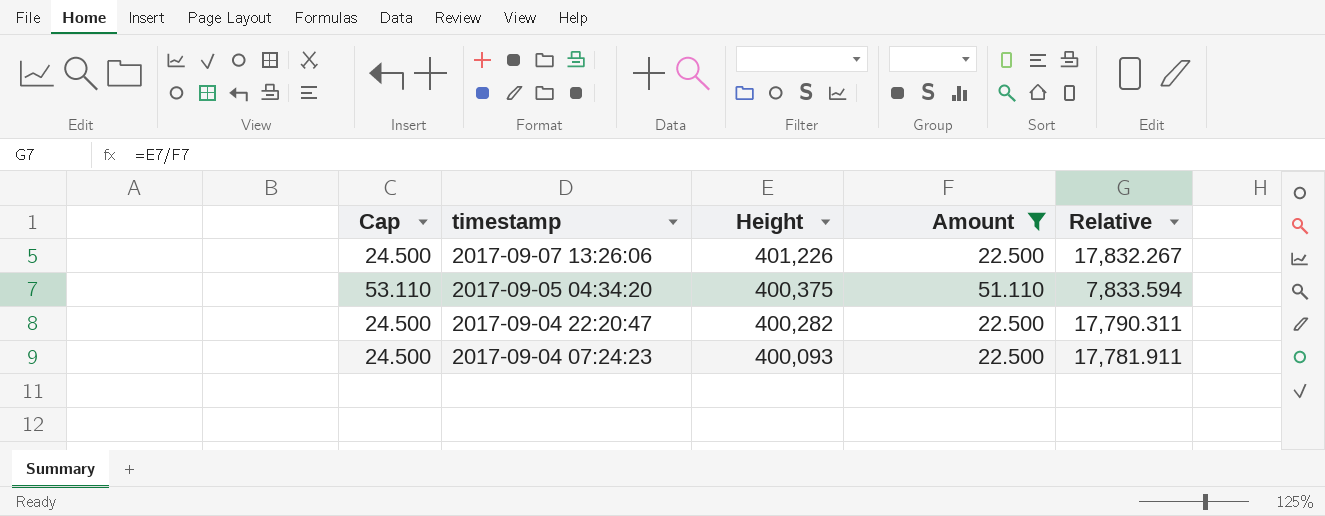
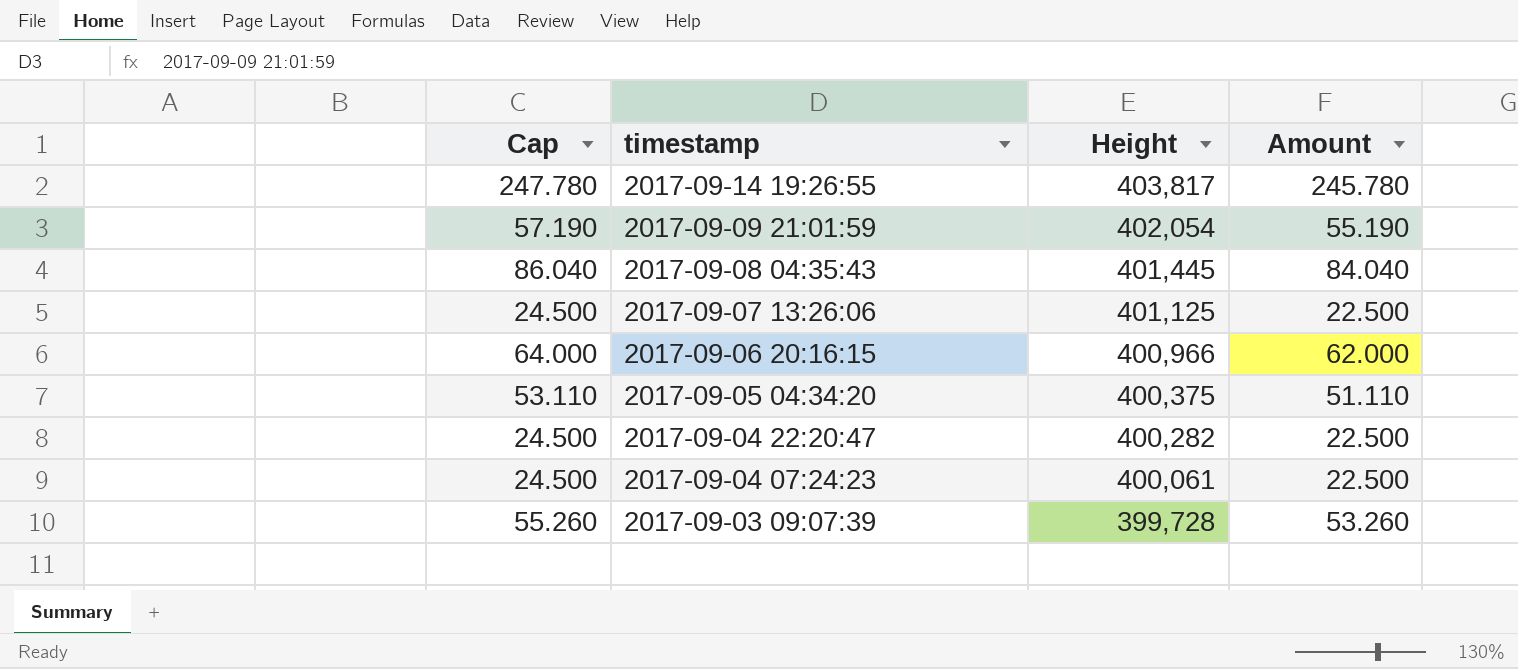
filter: Amount <= 51.110 -> none
column Relative | formula: [Height] / [Amount] -> none
2017-09-07 13:26:06 | Height: 401,226 -> 401,125
2017-09-04 07:24:23 | Height: 400,093 -> 400,061

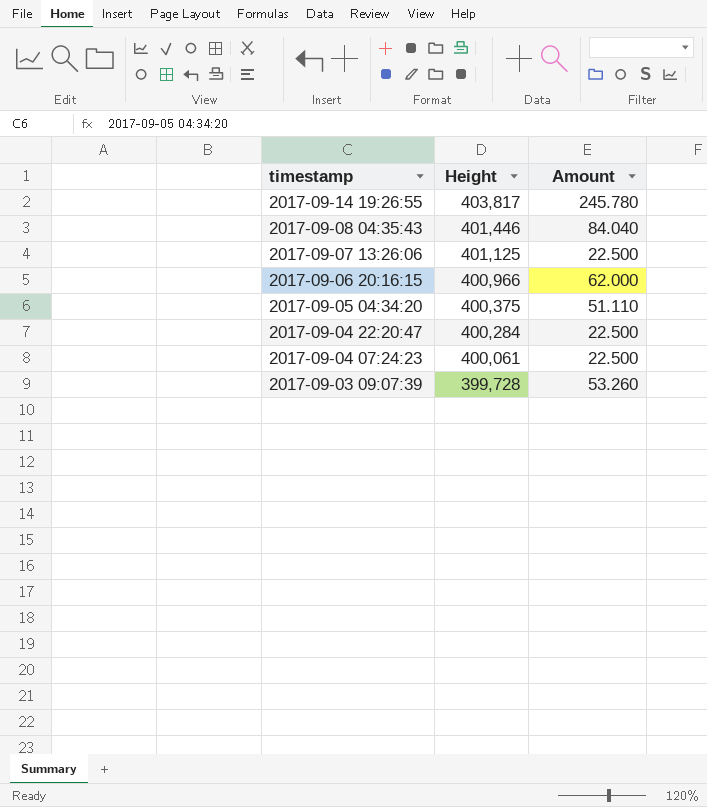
column Cap | formula: [Amount] + 2 -> none
row 2017-09-09 21:01:59: 57.190 | 402,054 | 55.190 -> none
2017-09-08 04:35:43 | Height: 401,445 -> 401,446
2017-09-04 22:20:47 | Height: 400,282 -> 400,284

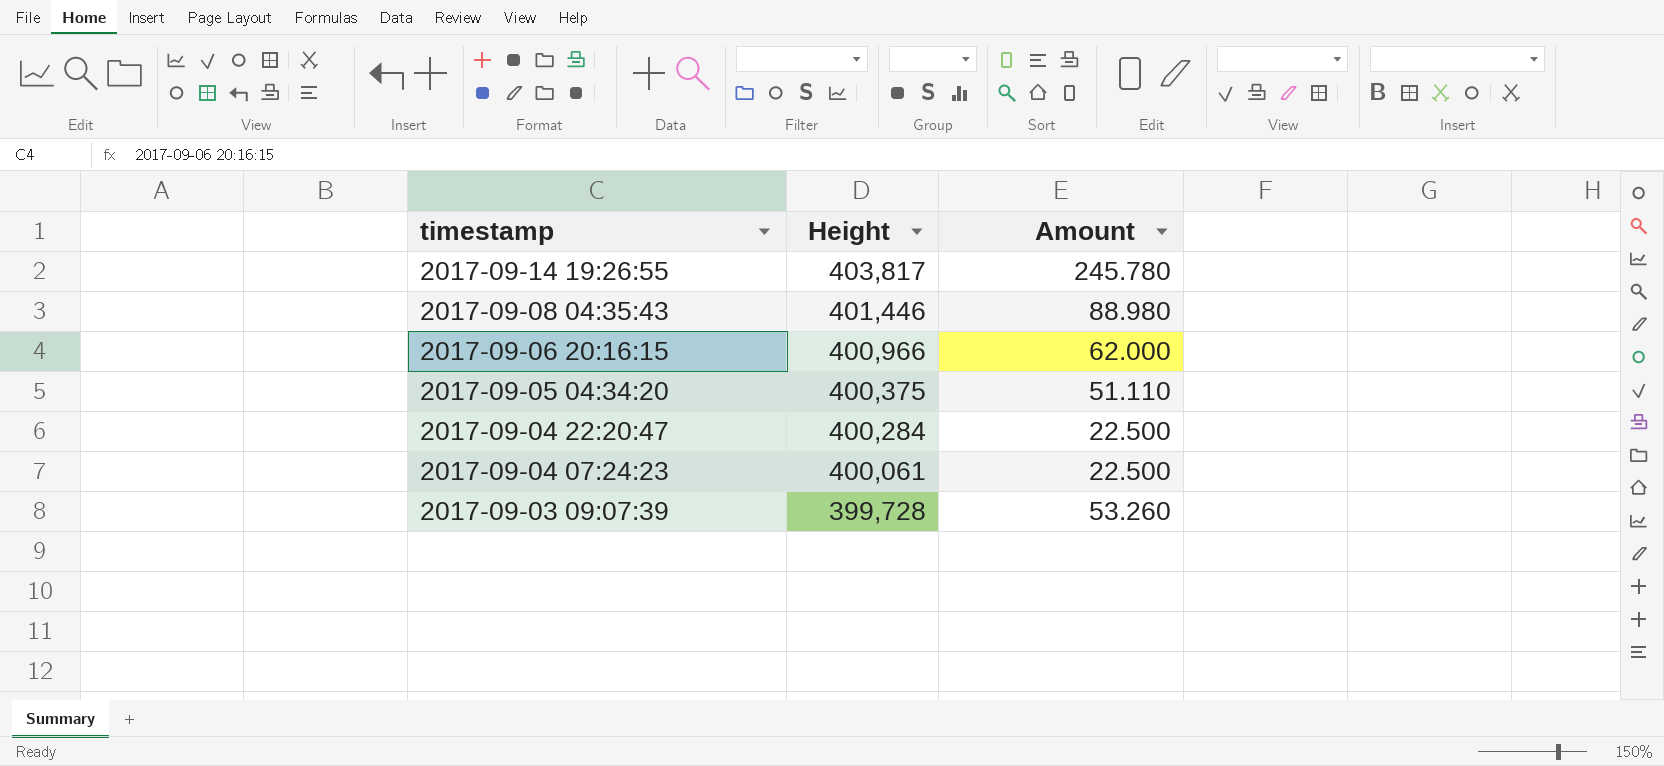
row 2017-09-07 13:26:06: 401,125 | 22.500 -> none
2017-09-08 04:35:43 | Amount: 84.040 -> 88.980

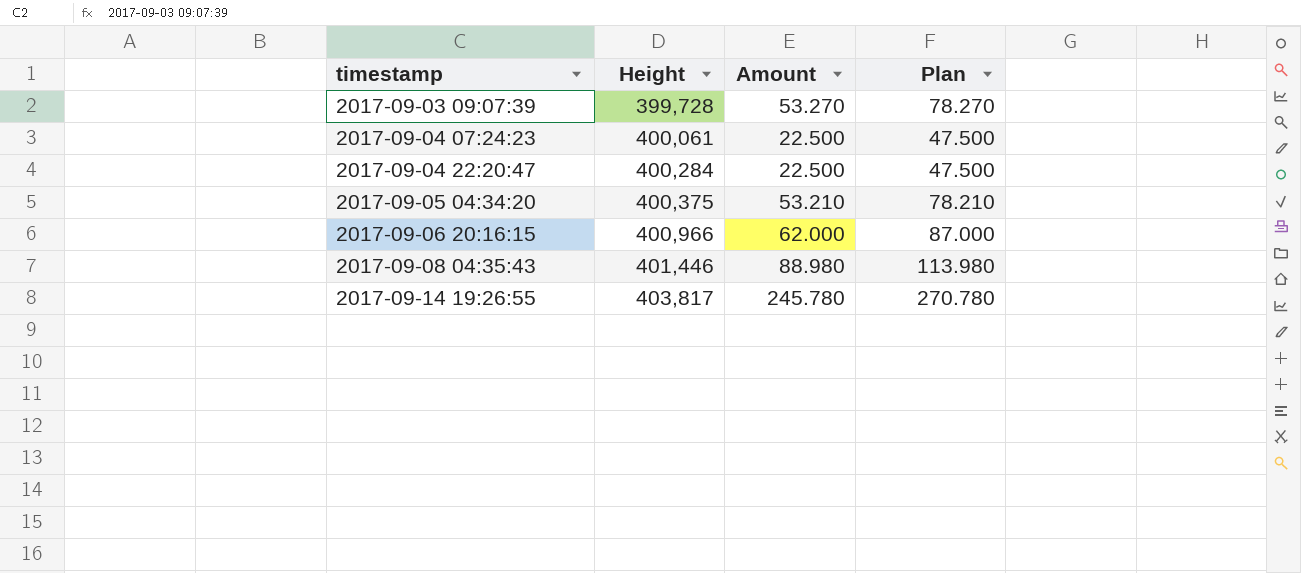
row order: timestamp descending -> timestamp ascending
column Plan | formula: none -> [Amount] + 25
2017-09-03 09:07:39 | Amount: 53.260 -> 53.270
2017-09-05 04:34:20 | Amount: 51.110 -> 53.210

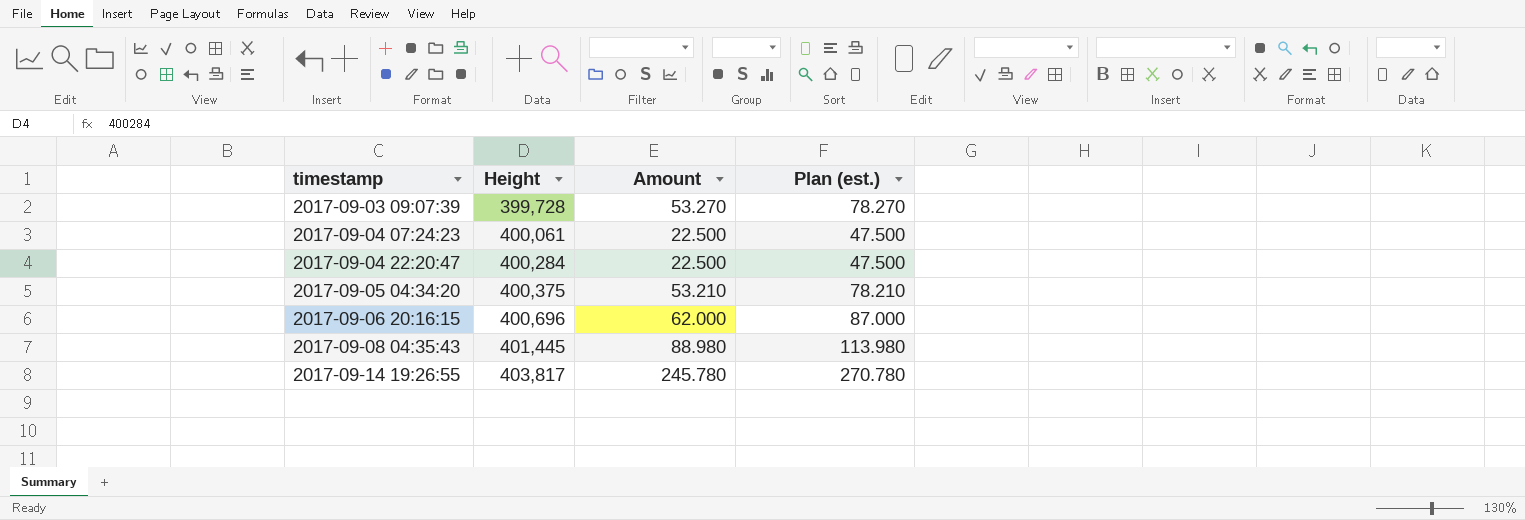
column name: Plan -> Plan (est.)
2017-09-06 20:16:15 | Height: 400,966 -> 400,696
2017-09-08 04:35:43 | Height: 401,446 -> 401,445

